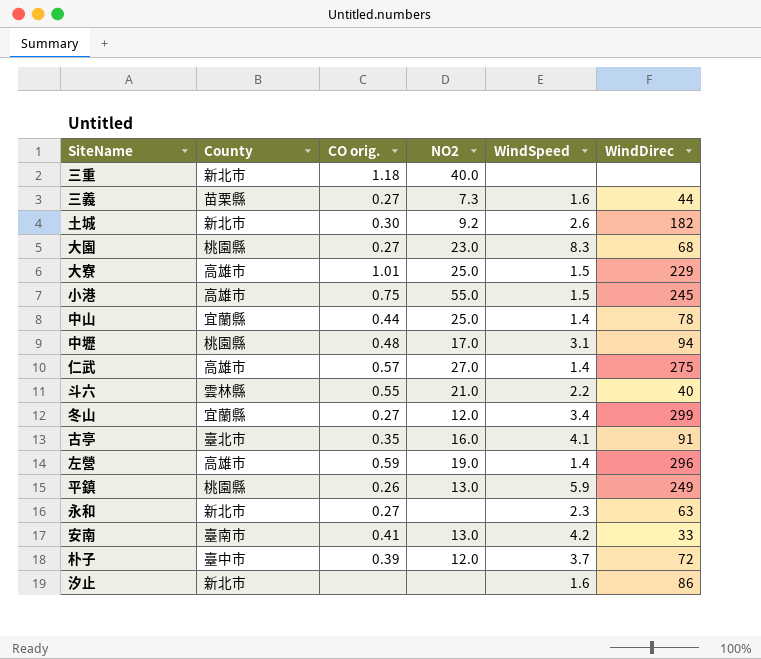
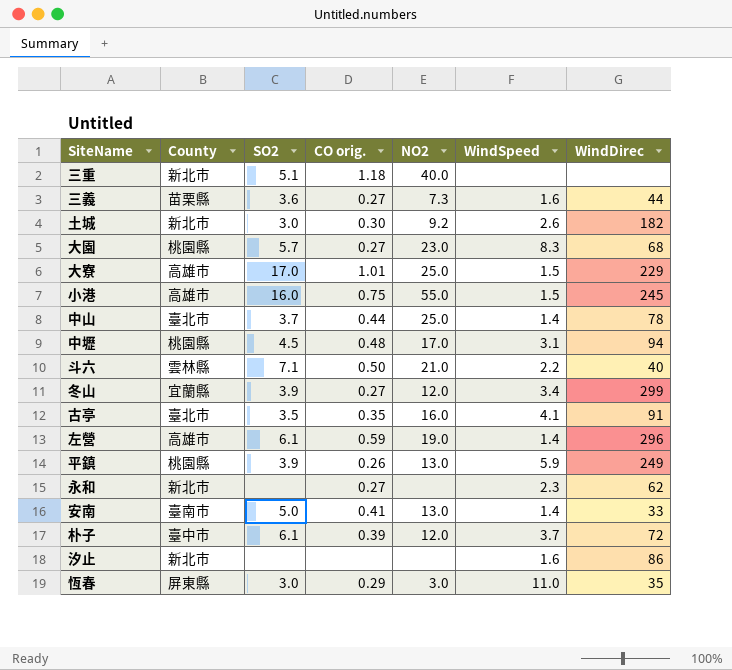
column SO2 | position: none -> 3
row 仁武: 高雄市 | 0.57 | 27.0 | 1.4 | 275 -> none
中山 | County: 宜蘭縣 -> 臺北市
斗六 | CO orig.: 0.55 -> 0.50
永和 | WindDirec: 63 -> 62
安南 | WindSpeed: 4.2 -> 1.4
row 恆春: none -> 屏東縣 | 3.0 | 0.29 | 3.0 | 11.0 | 35

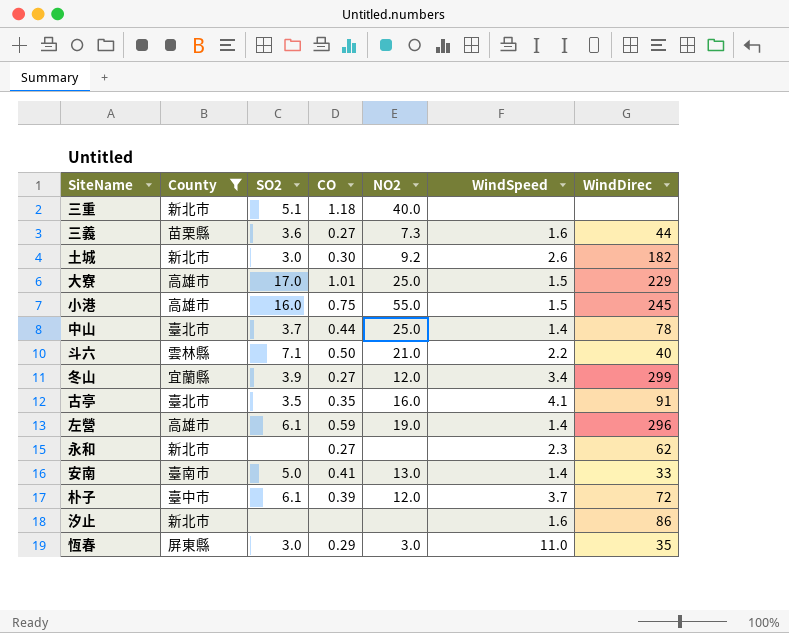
filter: none -> County != 桃園縣
column name: CO orig. -> CO

